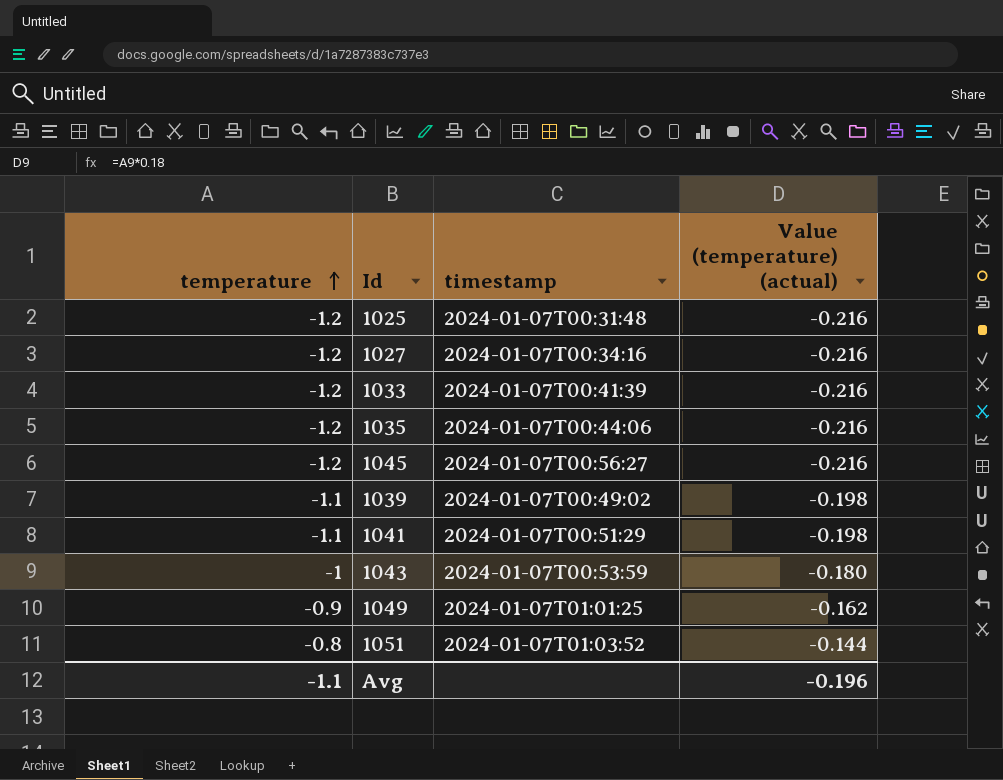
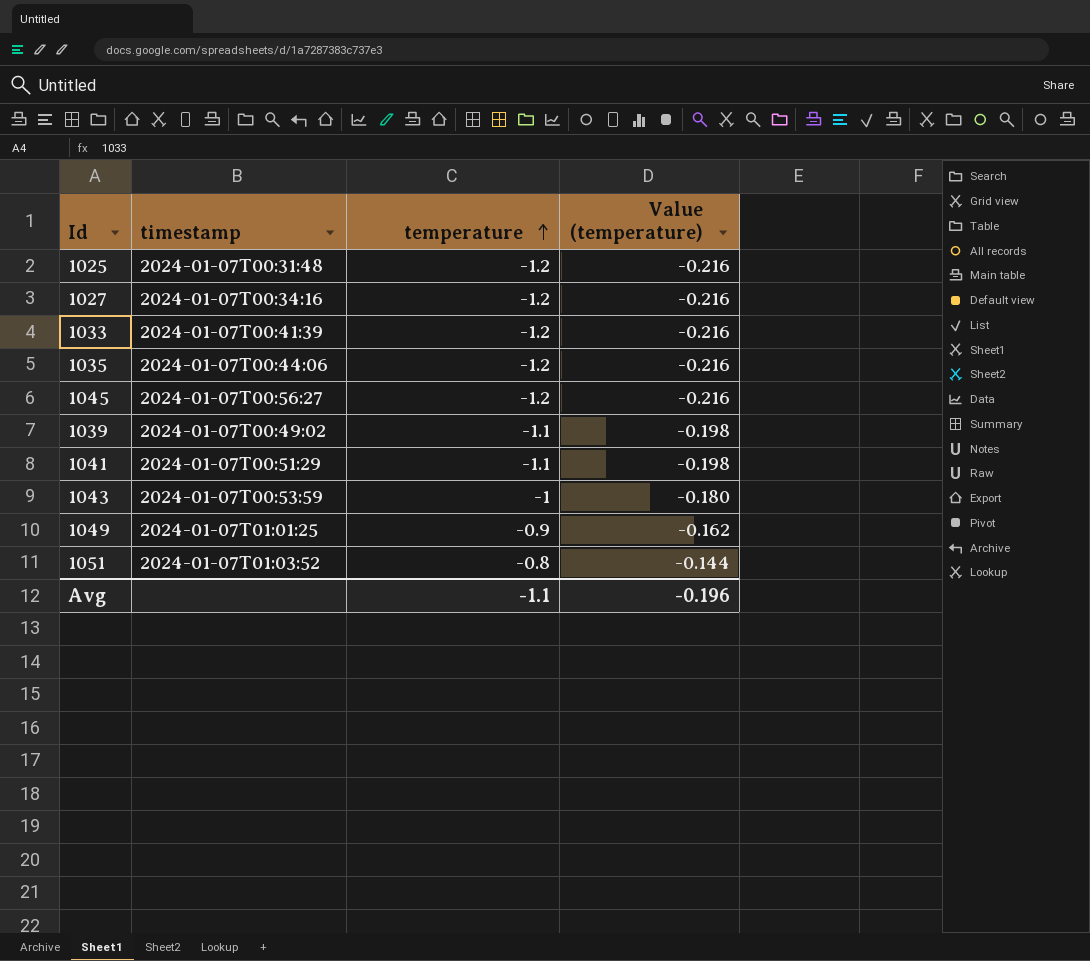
column temperature | position: 1 -> 3
column name: Value (temperature) (actual) -> Value (temperature)

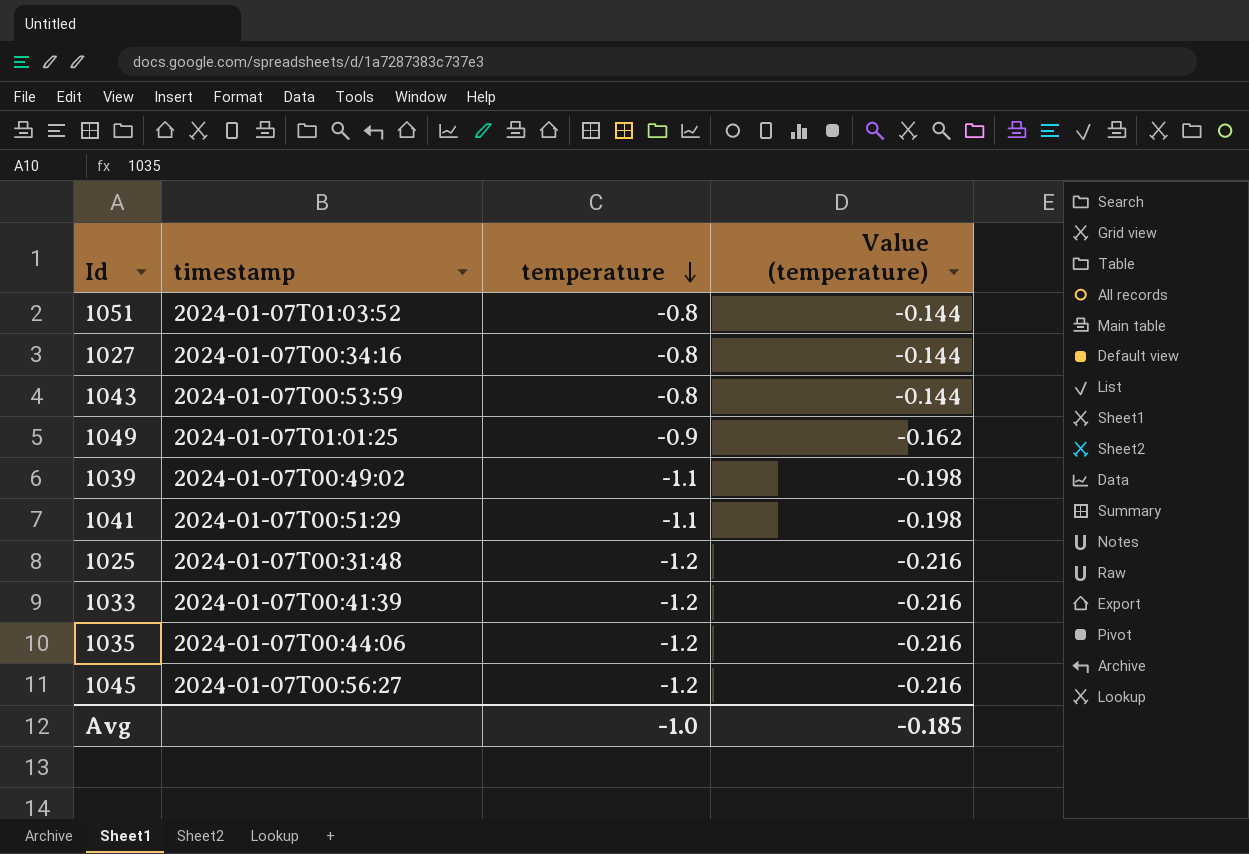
row order: temperature ascending -> temperature descending
1027 | temperature: -1.2 -> -0.8
1027 | Value (temperature): -0.216 -> -0.144
1043 | temperature: -1 -> -0.8
1043 | Value (temperature): -0.180 -> -0.144
Avg | temperature: -1.1 -> -1.0
Avg | Value (temperature): -0.196 -> -0.185

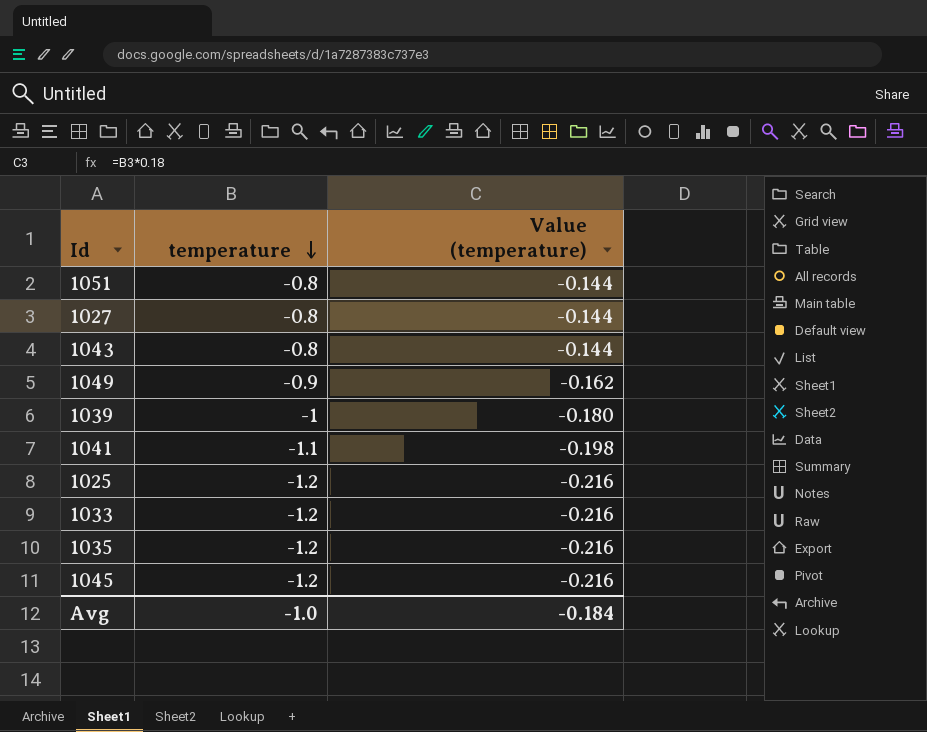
column timestamp | position: 2 -> none
1039 | temperature: -1.1 -> -1
1039 | Value (temperature): -0.198 -> -0.180
Avg | Value (temperature): -0.185 -> -0.184

